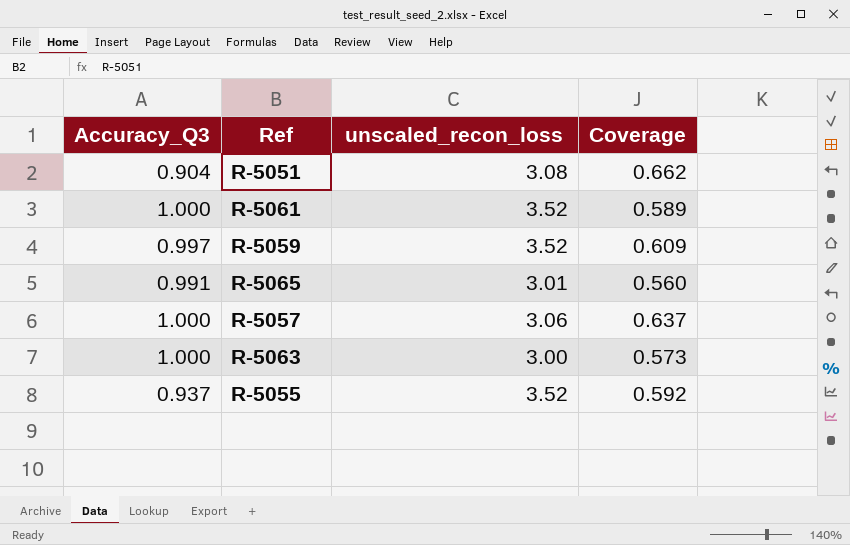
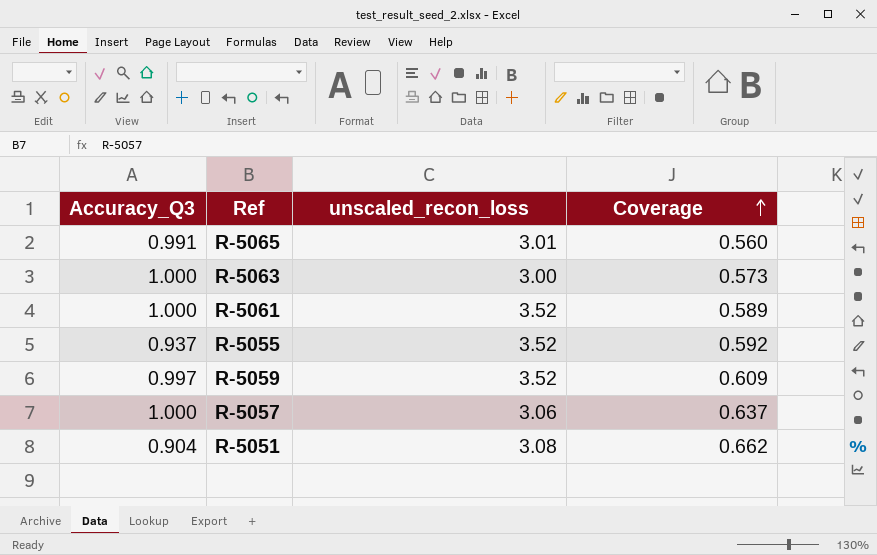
row order: none -> Coverage ascending

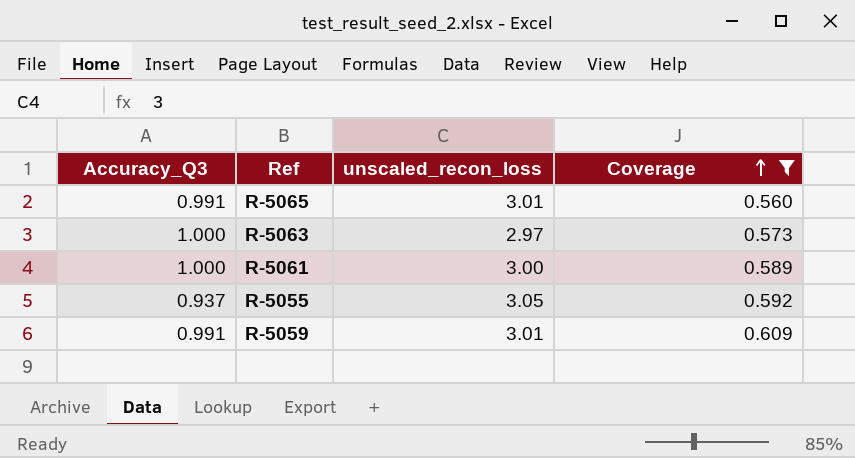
filter: none -> Coverage <= 0.609
R-5063 | unscaled_recon_loss: 3.00 -> 2.97
R-5061 | unscaled_recon_loss: 3.52 -> 3.00
R-5055 | unscaled_recon_loss: 3.52 -> 3.05
R-5059 | Accuracy_Q3: 0.997 -> 0.991
R-5059 | unscaled_recon_loss: 3.52 -> 3.01

